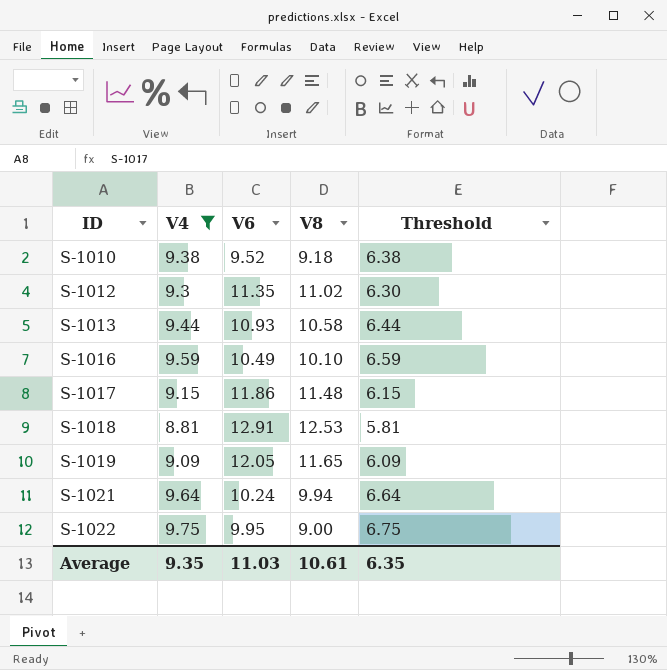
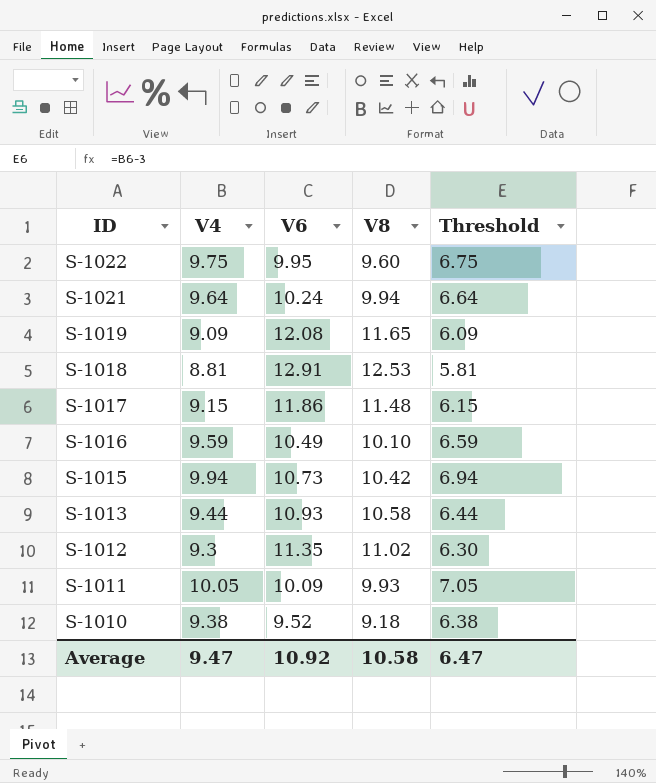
filter: V4 <= 9.75 -> none
row order: ID ascending -> ID descending
S-1022 | V8: 9.00 -> 9.60
S-1019 | V6: 12.05 -> 12.08
Average | V4: 9.35 -> 9.47
Average | V6: 11.03 -> 10.92
Average | V8: 10.61 -> 10.58
Average | Threshold: 6.35 -> 6.47

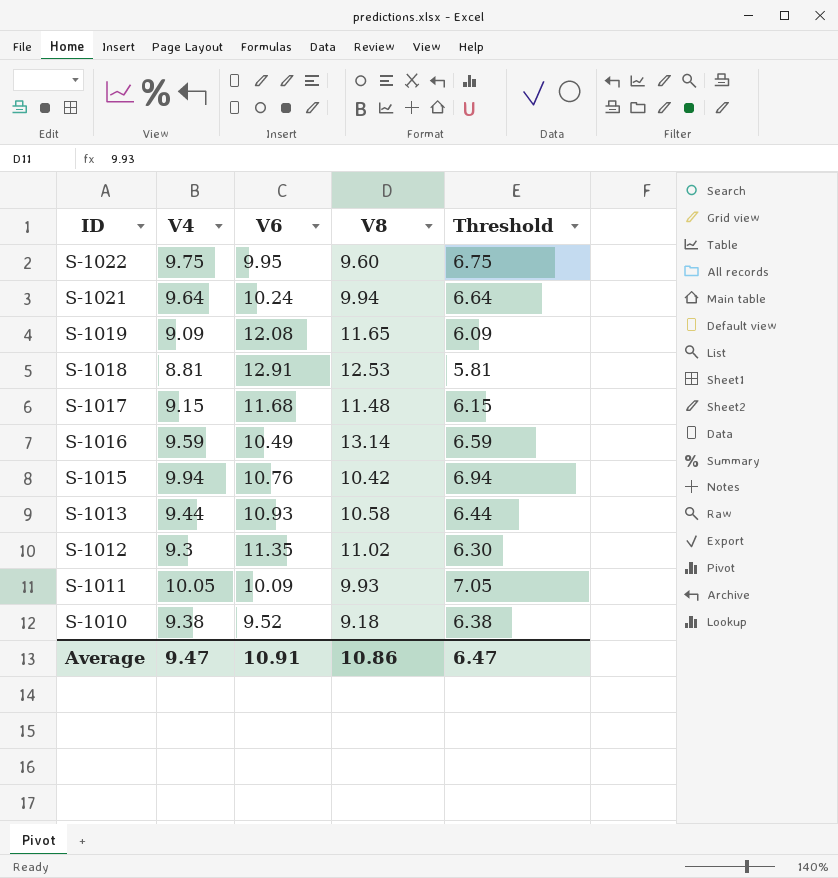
S-1017 | V6: 11.86 -> 11.68
S-1016 | V8: 10.10 -> 13.14
S-1015 | V6: 10.73 -> 10.76
Average | V6: 10.92 -> 10.91
Average | V8: 10.58 -> 10.86

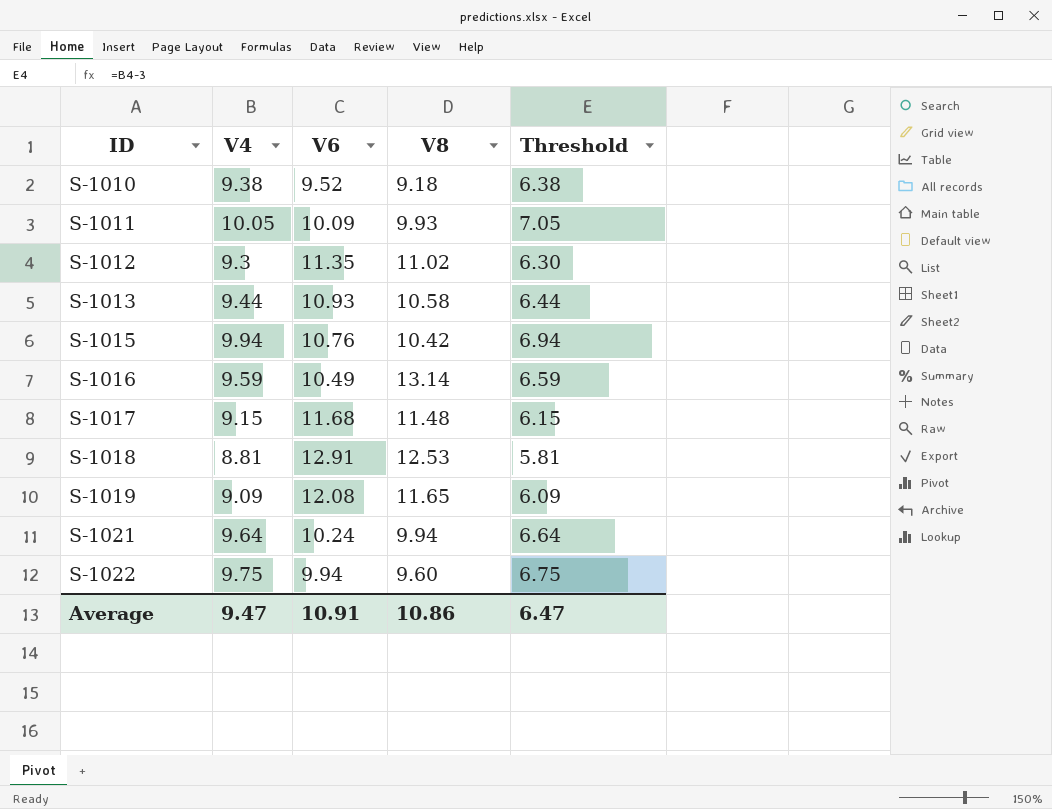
row order: ID descending -> ID ascending
S-1022 | V6: 9.95 -> 9.94

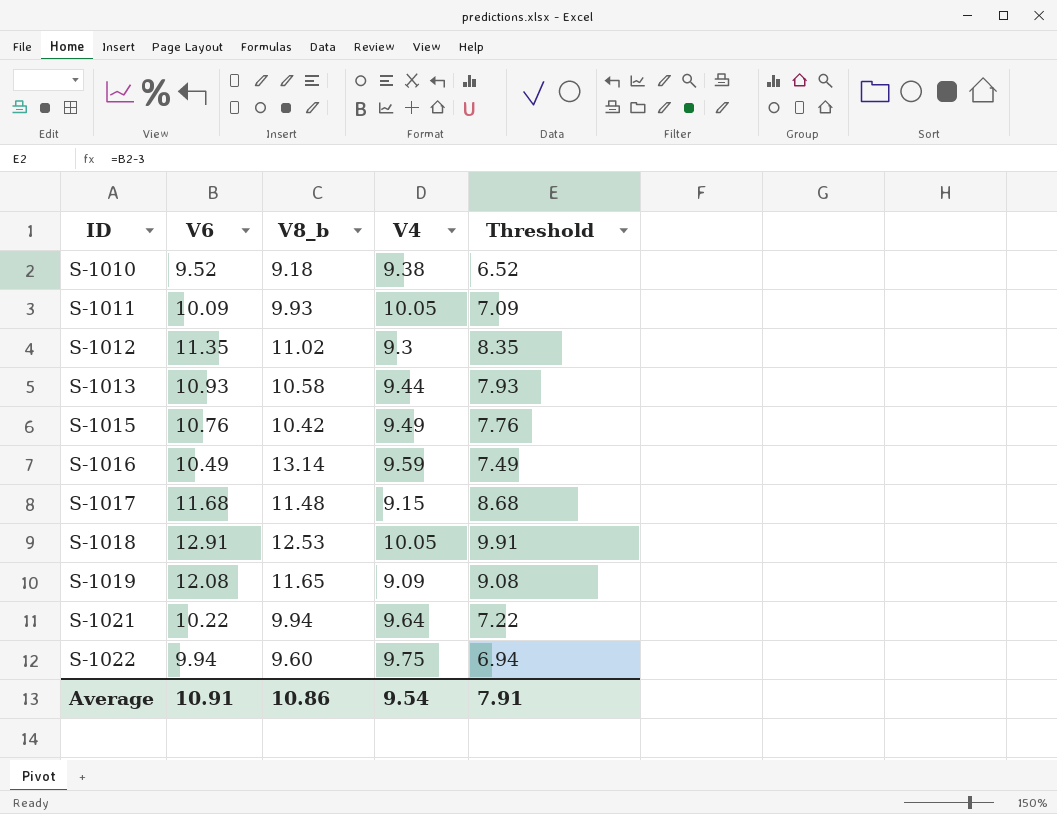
column name: V8 -> V8_b
column V4 | position: 2 -> 4
column Threshold | formula: [V4] - 3 -> [V6] - 3
S-1015 | V4: 9.94 -> 9.49
S-1018 | V4: 8.81 -> 10.05
S-1021 | V6: 10.24 -> 10.22
Average | V4: 9.47 -> 9.54
Average | Threshold: 6.47 -> 7.91

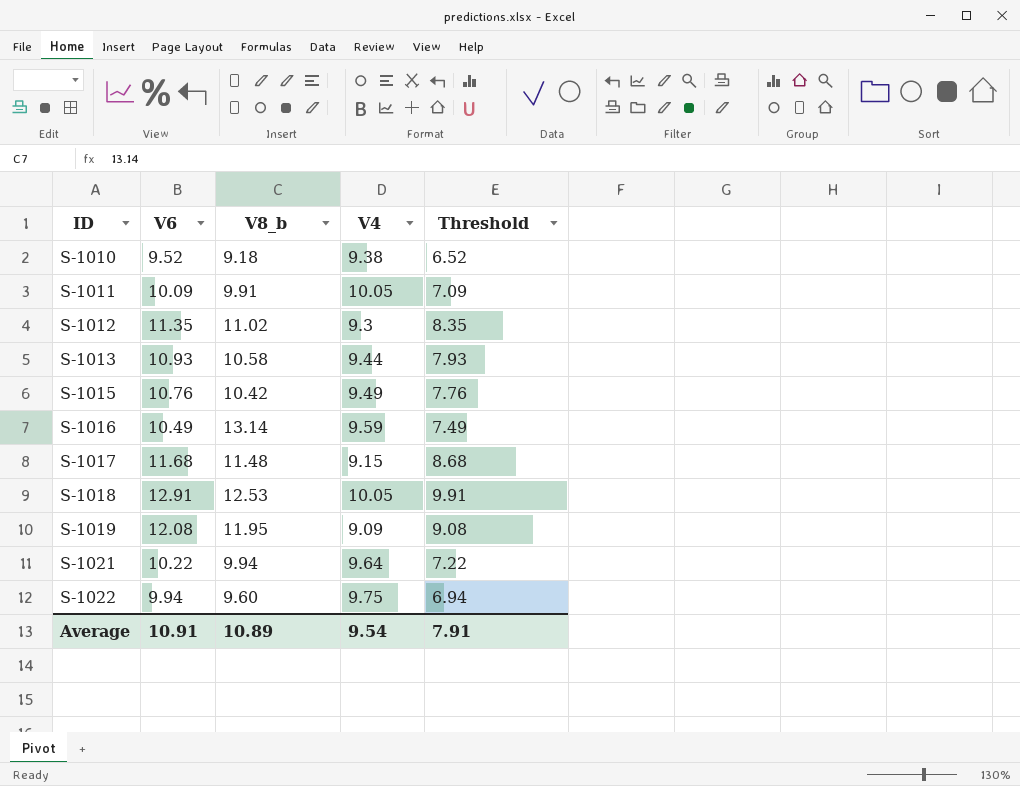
S-1011 | V8_b: 9.93 -> 9.91
S-1019 | V8_b: 11.65 -> 11.95
Average | V8_b: 10.86 -> 10.89

